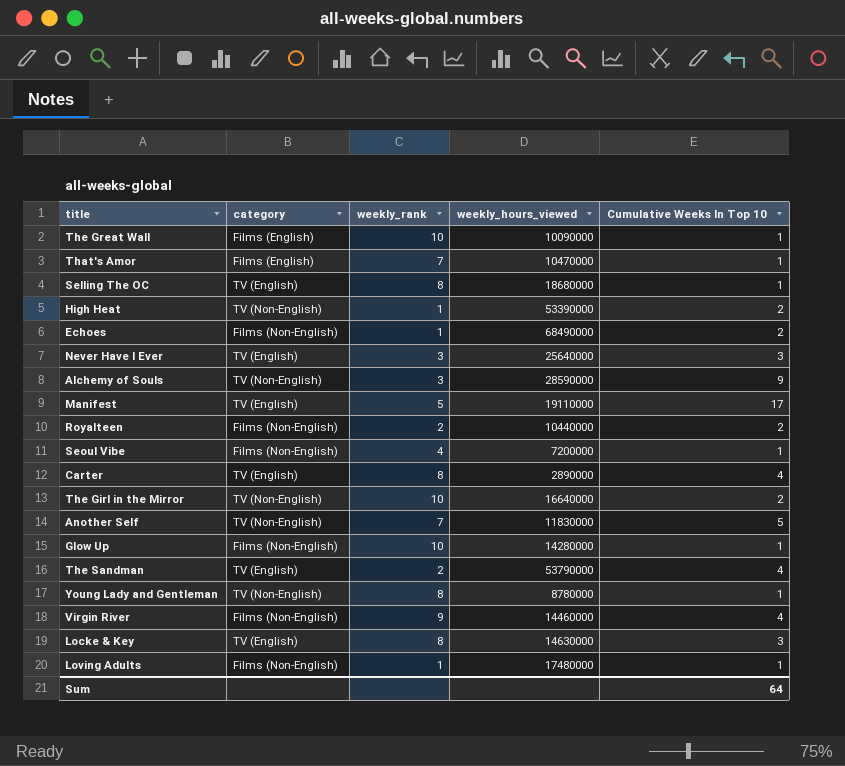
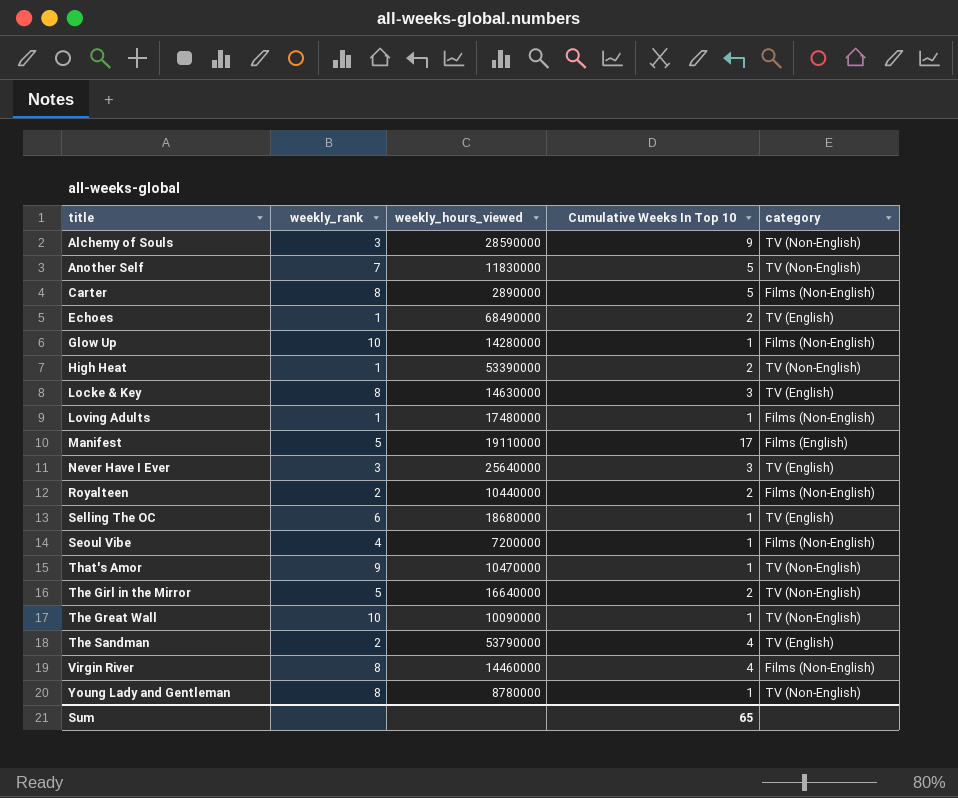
row order: none -> title ascending
column category | position: 2 -> 5
Carter | Cumulative Weeks In Top 10: 4 -> 5
Carter | category: TV (English) -> Films (Non-English)
Echoes | category: Films (Non-English) -> TV (English)
Manifest | category: TV (English) -> Films (English)
Selling The OC | weekly_rank: 8 -> 6
That's Amor | weekly_rank: 7 -> 9
That's Amor | category: Films (English) -> TV (Non-English)
The Girl in the Mirror | weekly_rank: 10 -> 5
The Great Wall | category: Films (English) -> TV (Non-English)
Virgin River | weekly_rank: 9 -> 8
Sum | Cumulative Weeks In Top 10: 64 -> 65

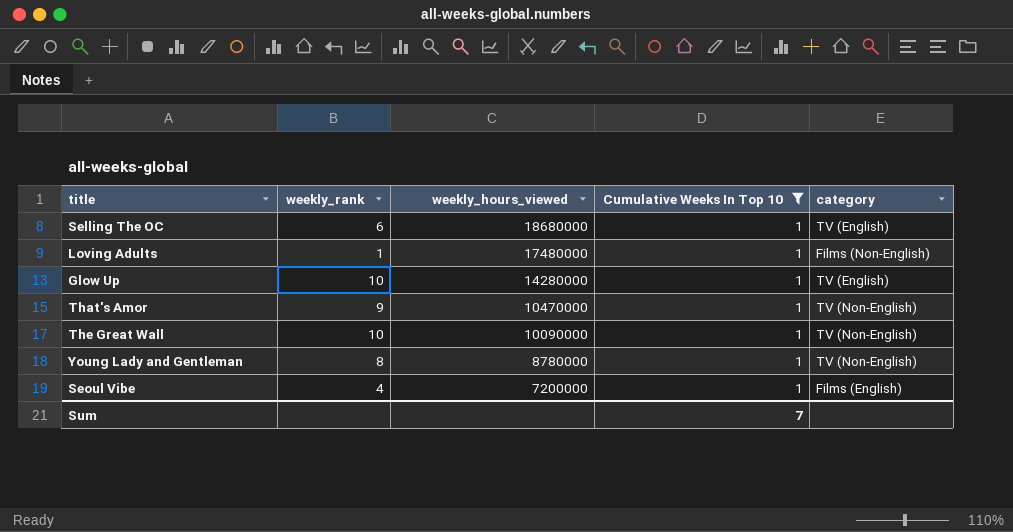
filter: none -> Cumulative Weeks In Top 10 = 1
row order: title ascending -> weekly_hours_viewed descending
Glow Up | category: Films (Non-English) -> TV (English)
Seoul Vibe | category: Films (Non-English) -> Films (English)
Sum | Cumulative Weeks In Top 10: 65 -> 7

